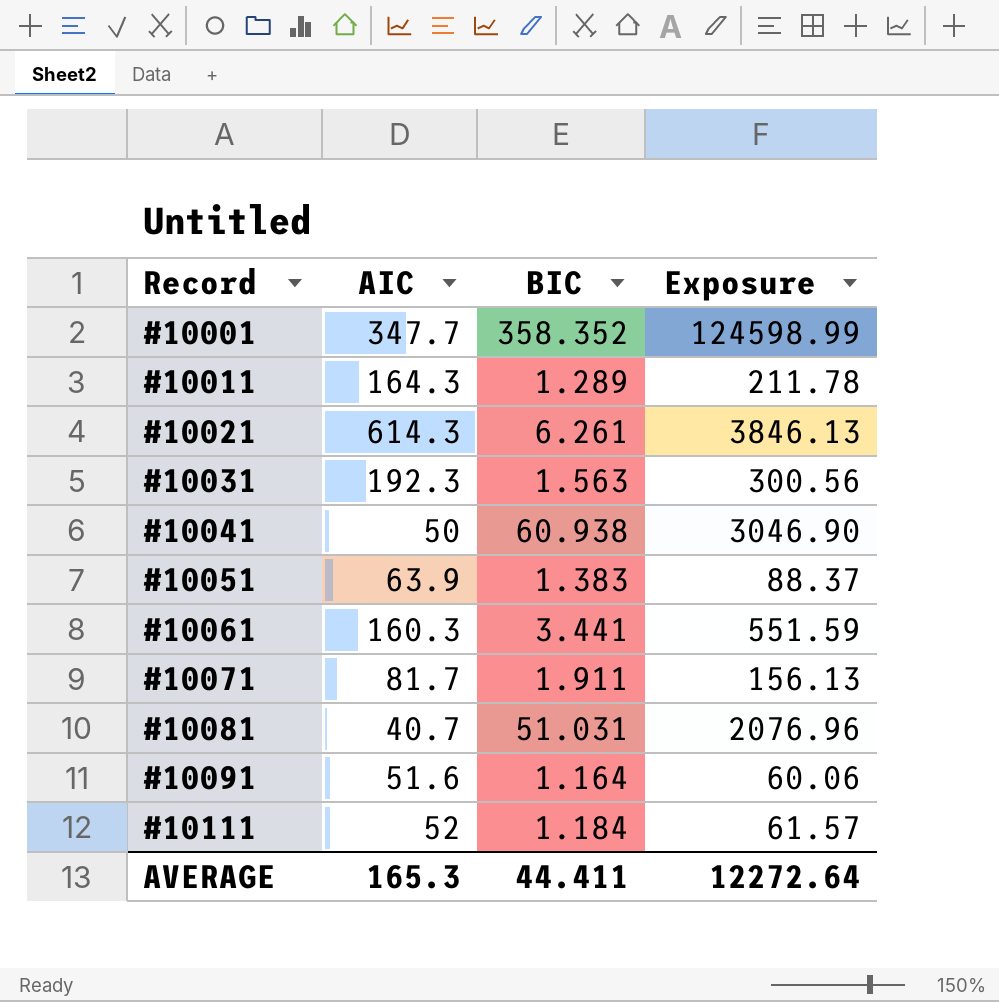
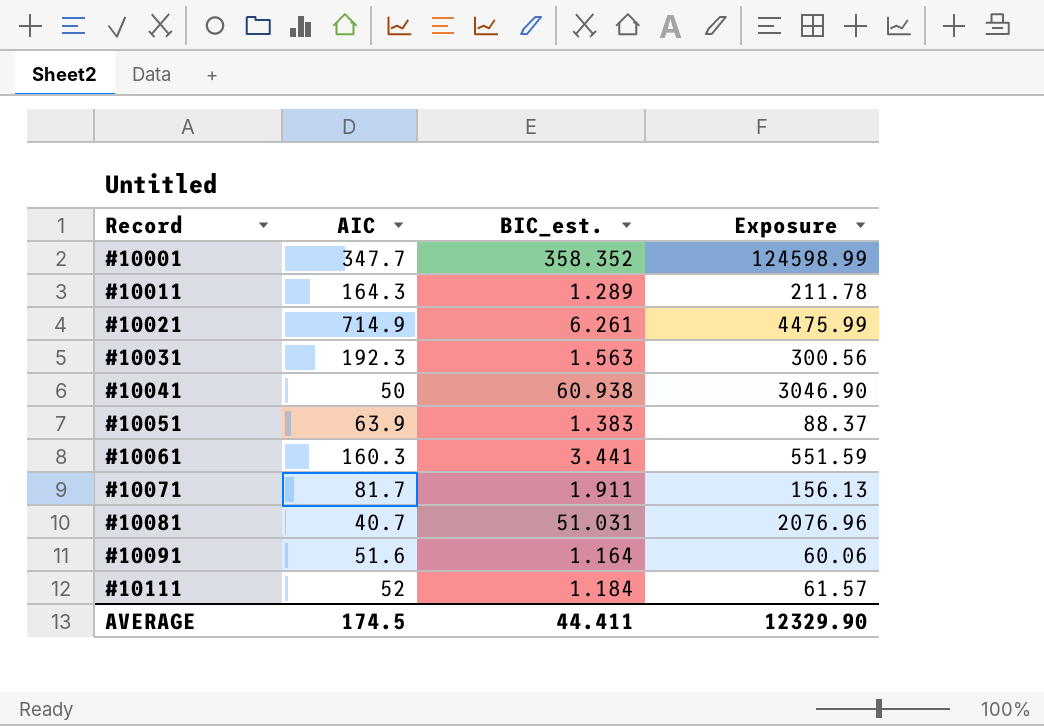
column name: BIC -> BIC_est.
#10021 | AIC: 614.3 -> 714.9
#10021 | Exposure: 3846.13 -> 4475.99
AVERAGE | AIC: 165.3 -> 174.5
AVERAGE | Exposure: 12272.64 -> 12329.90

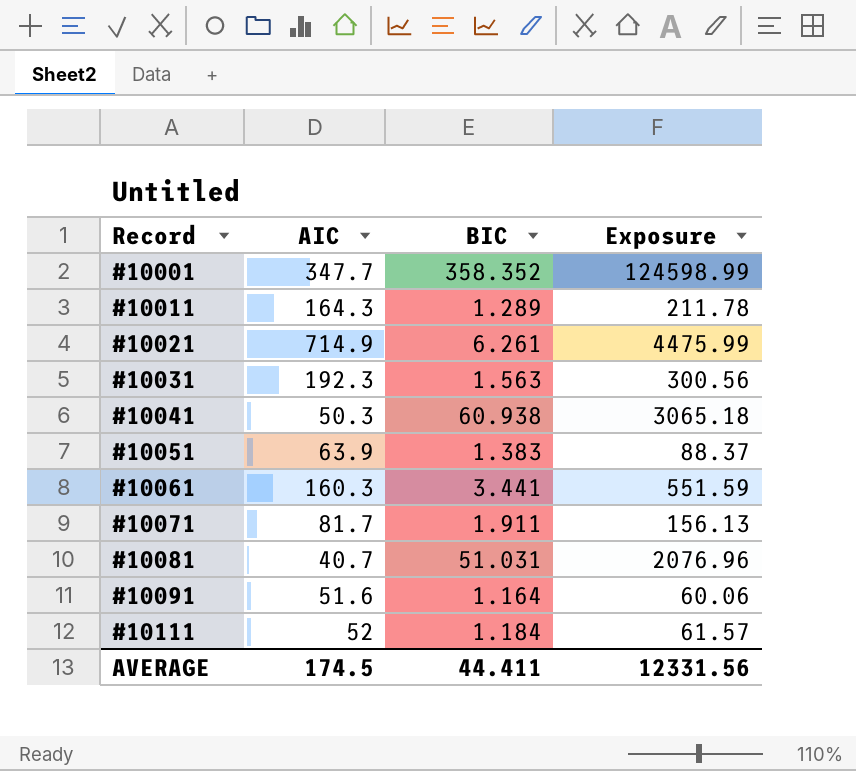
column name: BIC_est. -> BIC
#10041 | AIC: 50 -> 50.3
#10041 | Exposure: 3046.90 -> 3065.18
AVERAGE | Exposure: 12329.90 -> 12331.56

